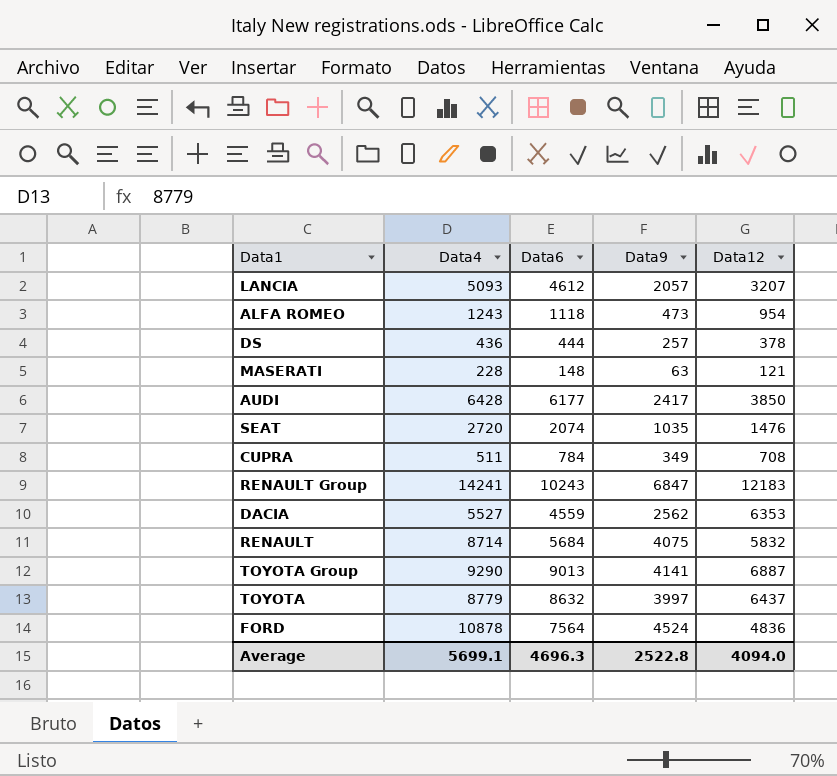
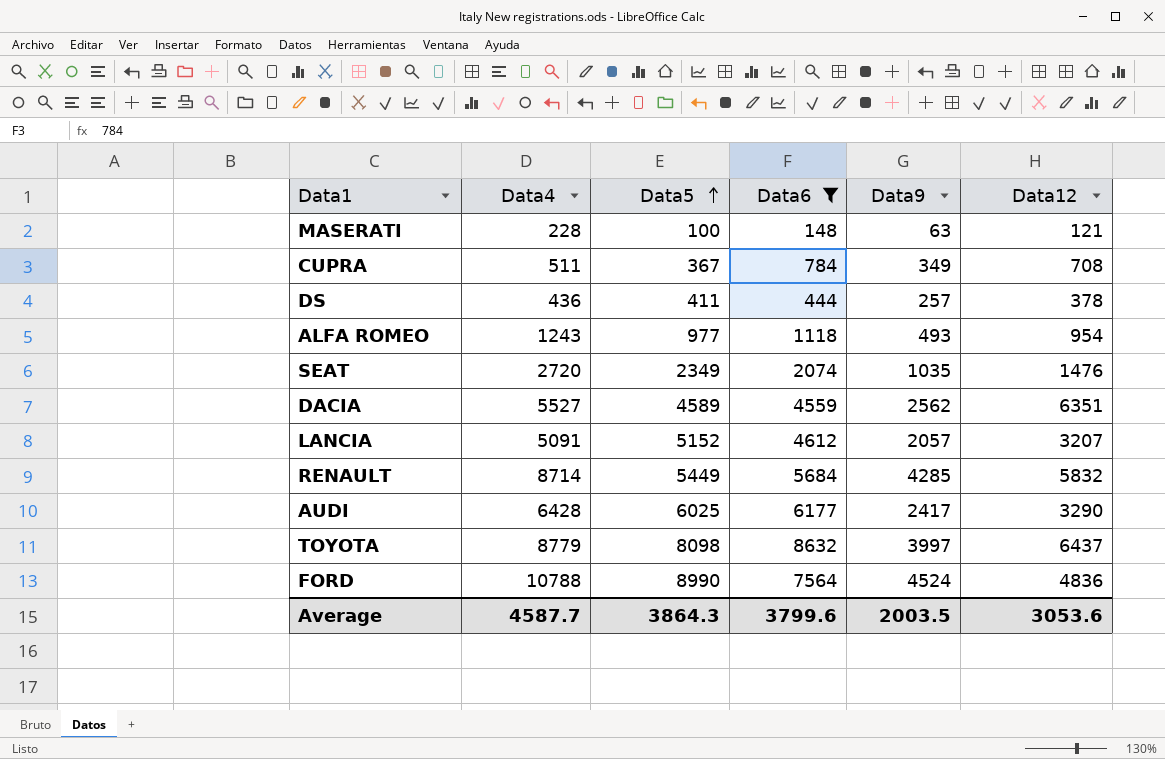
filter: none -> Data6 <= 8632
row order: none -> Data5 ascending
column Data5 | position: none -> 3
ALFA ROMEO | Data9: 473 -> 493
DACIA | Data12: 6353 -> 6351
LANCIA | Data4: 5093 -> 5091
RENAULT | Data9: 4075 -> 4285
AUDI | Data12: 3850 -> 3290
FORD | Data4: 10878 -> 10788
Average | Data4: 5699.1 -> 4587.7
Average | Data6: 4696.3 -> 3799.6
Average | Data9: 2522.8 -> 2003.5
Average | Data12: 4094.0 -> 3053.6

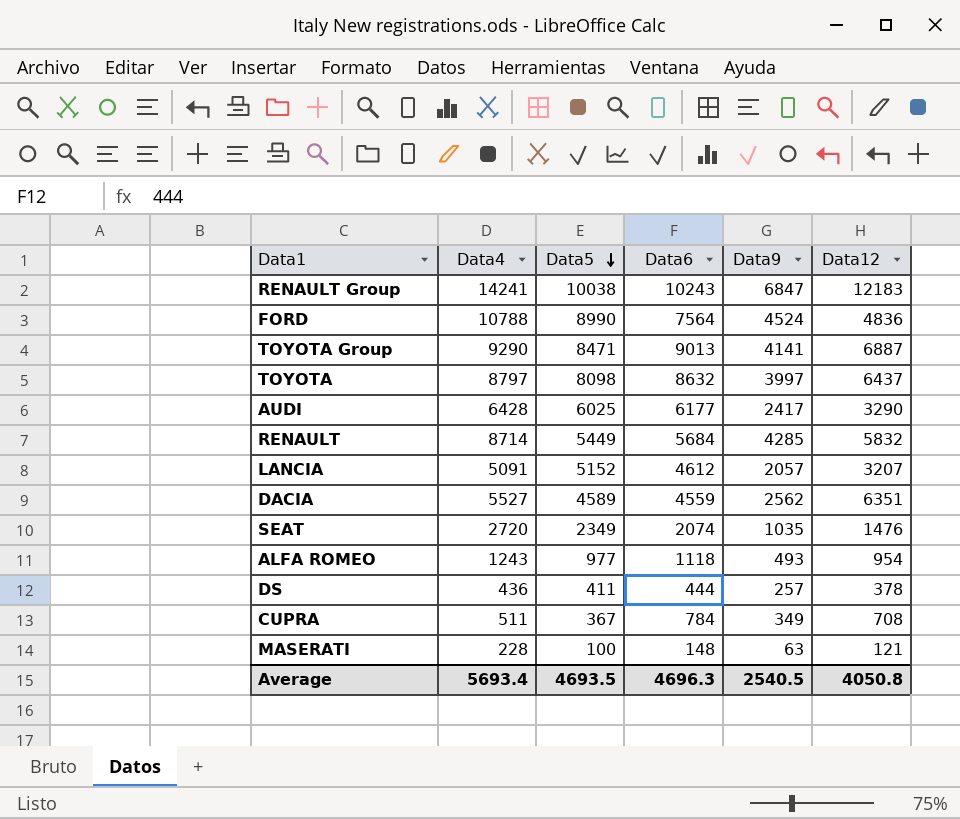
filter: Data6 <= 8632 -> none
row order: Data5 ascending -> Data5 descending
TOYOTA | Data4: 8779 -> 8797
Average | Data4: 4587.7 -> 5693.4
Average | Data5: 3864.3 -> 4693.5
Average | Data6: 3799.6 -> 4696.3
Average | Data9: 2003.5 -> 2540.5
Average | Data12: 3053.6 -> 4050.8

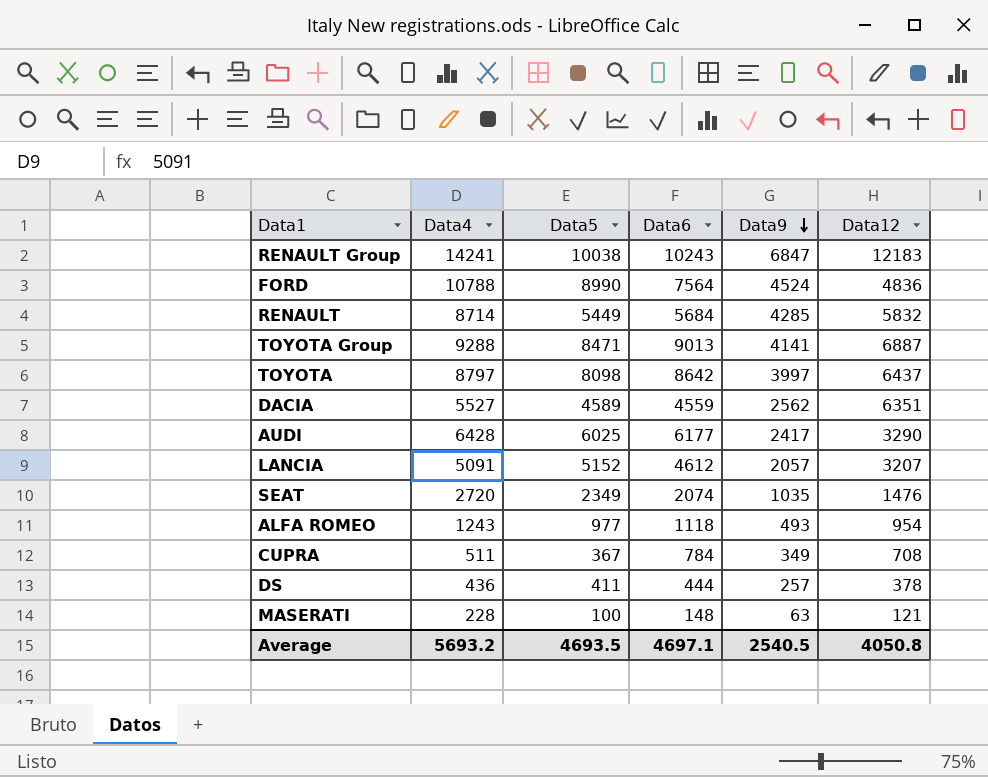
row order: Data5 descending -> Data9 descending
TOYOTA Group | Data4: 9290 -> 9288
TOYOTA | Data6: 8632 -> 8642
Average | Data4: 5693.4 -> 5693.2
Average | Data6: 4696.3 -> 4697.1

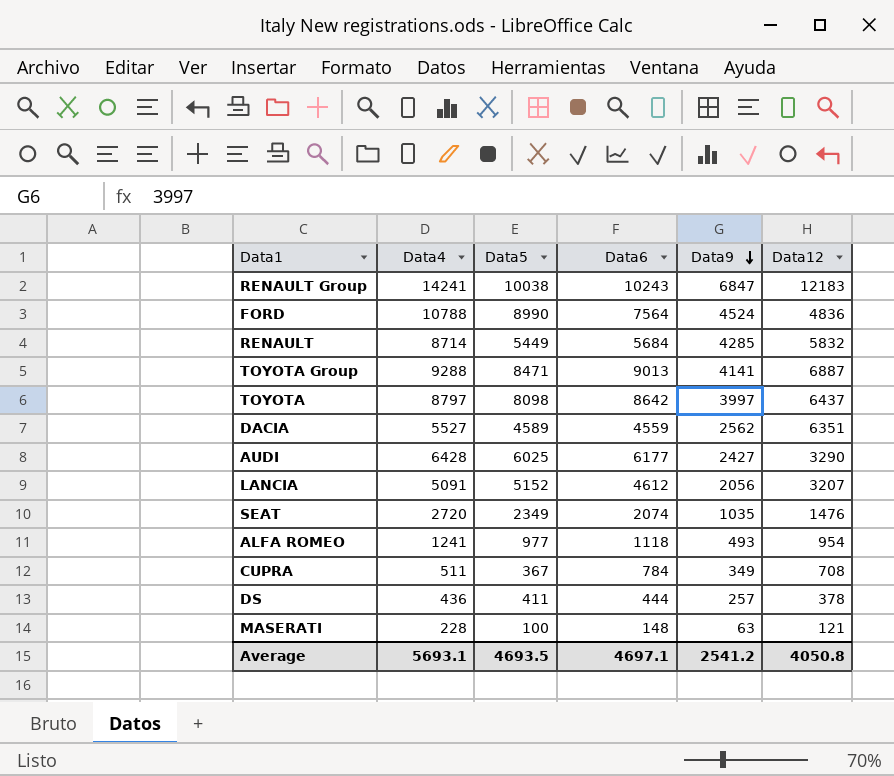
AUDI | Data9: 2417 -> 2427
LANCIA | Data9: 2057 -> 2056
ALFA ROMEO | Data4: 1243 -> 1241
Average | Data4: 5693.2 -> 5693.1
Average | Data9: 2540.5 -> 2541.2

